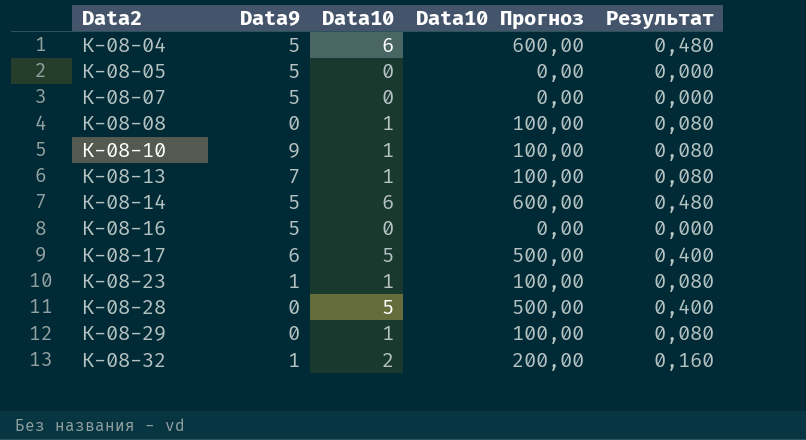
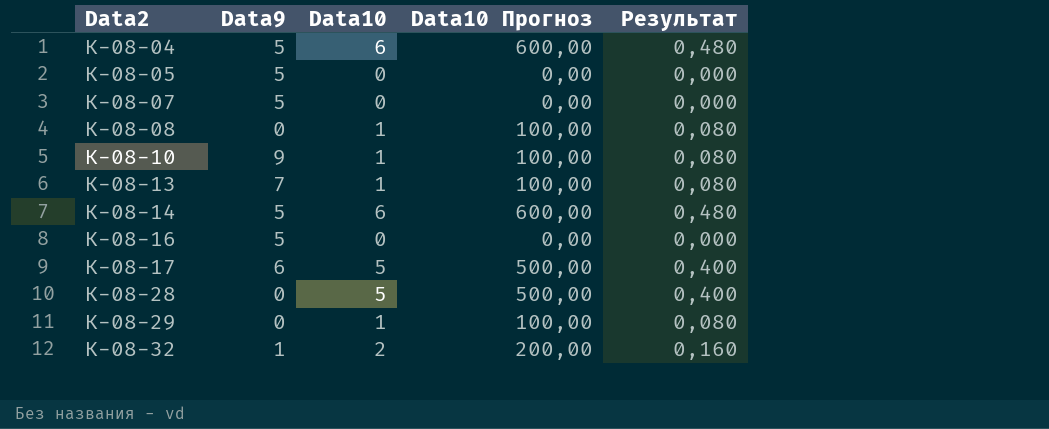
row К-08-23: 1 | 1 | 100,00 | 0,080 -> none

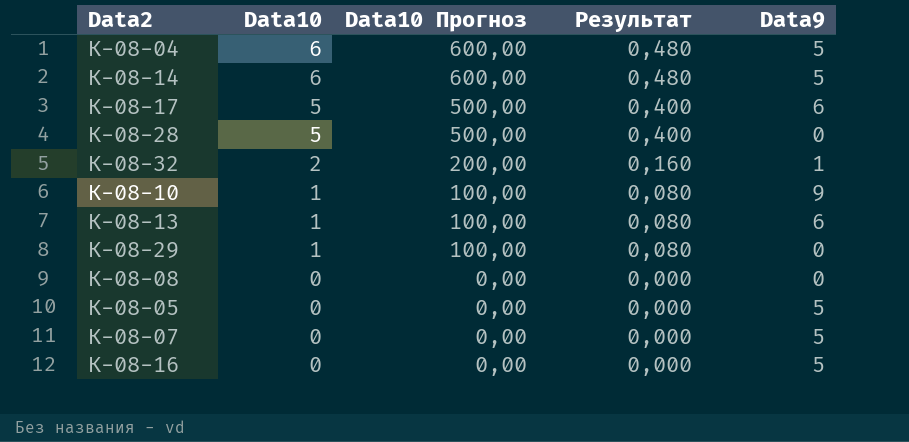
row order: Data2 ascending -> Data10 descending
column Data9 | position: 2 -> 5
К-08-13 | Data9: 7 -> 6
К-08-08 | Data10: 1 -> 0
К-08-08 | Data10 Прогноз: 100,00 -> 0,00
К-08-08 | Результат: 0,080 -> 0,000

